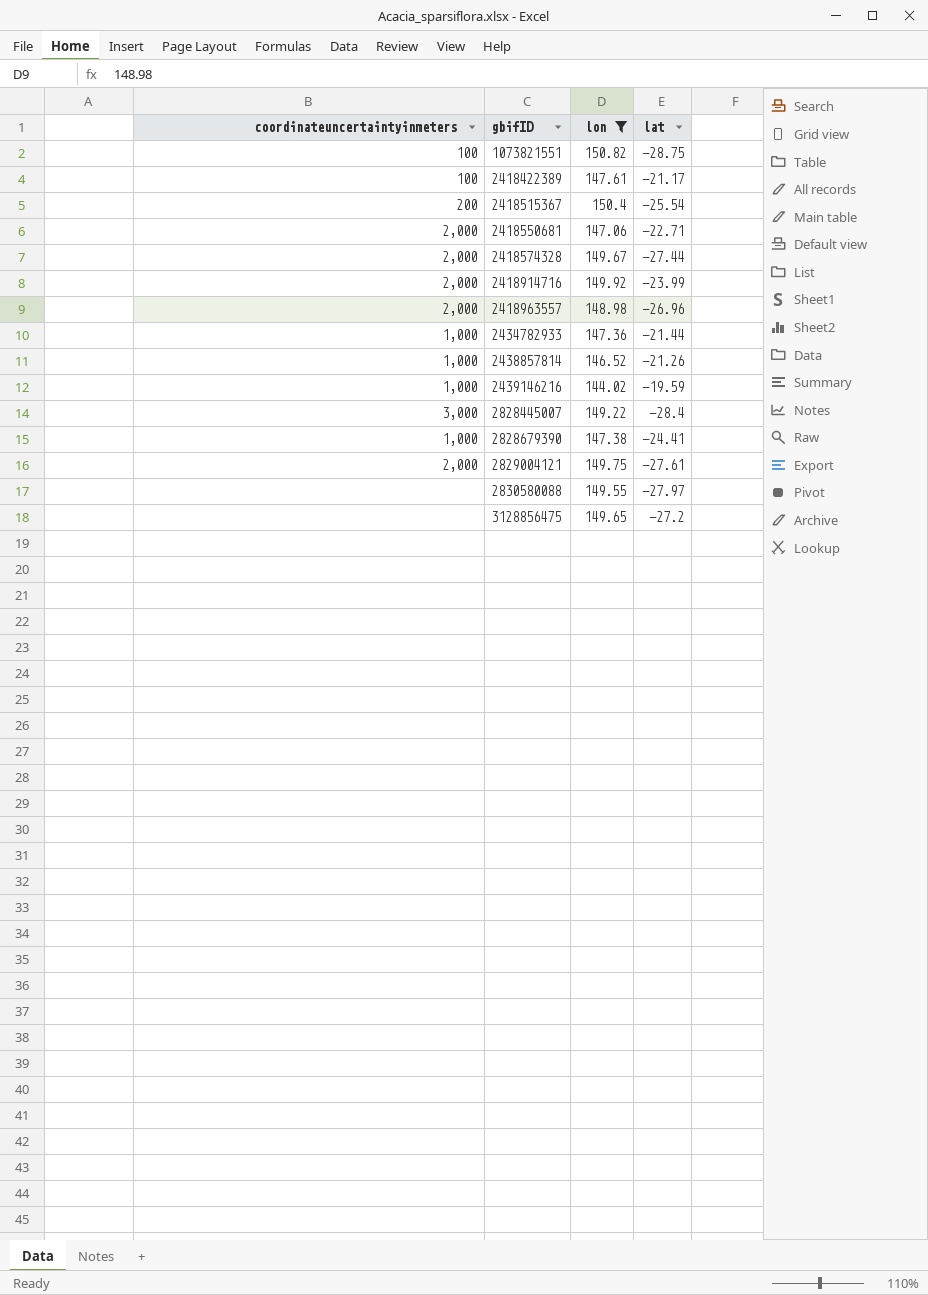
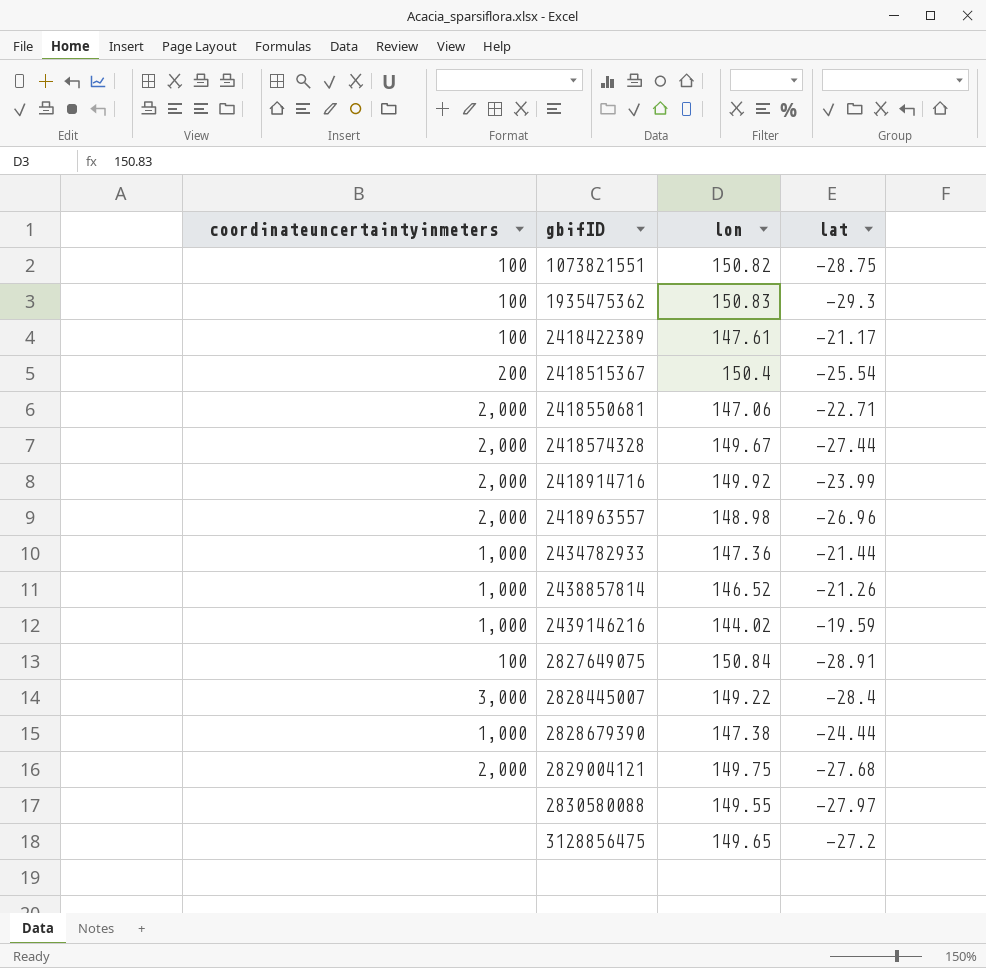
filter: lon <= 150.82 -> none
2828679390 | lat: -24.41 -> -24.44
2829004121 | lat: -27.61 -> -27.68

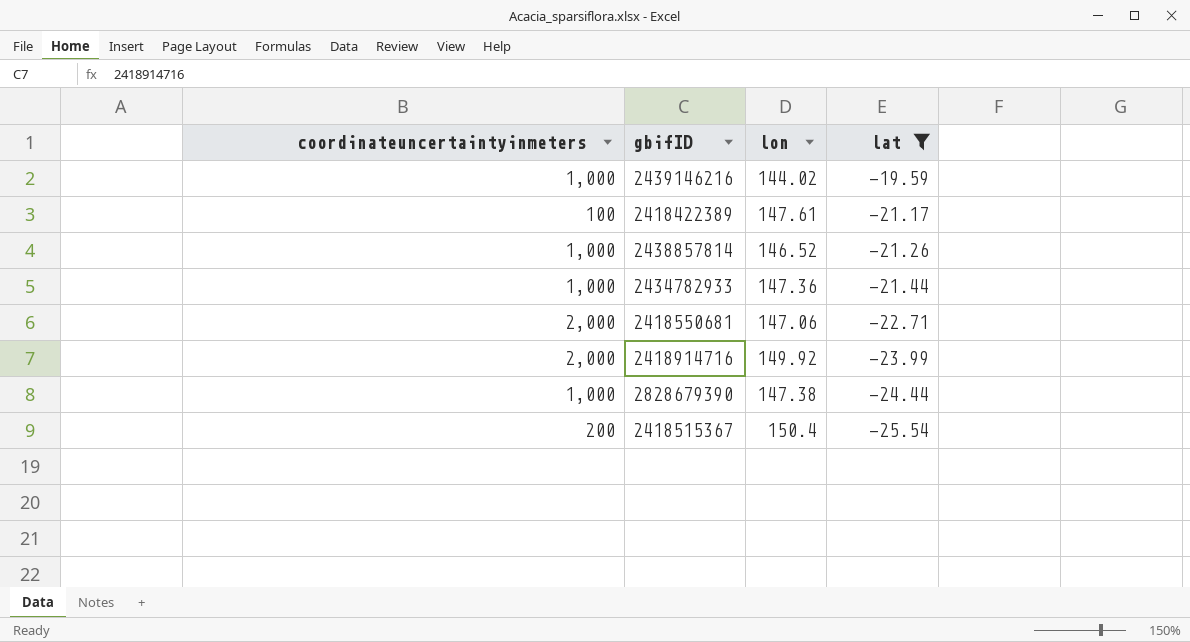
filter: none -> lat >= -25.54
row order: gbifID ascending -> lat descending

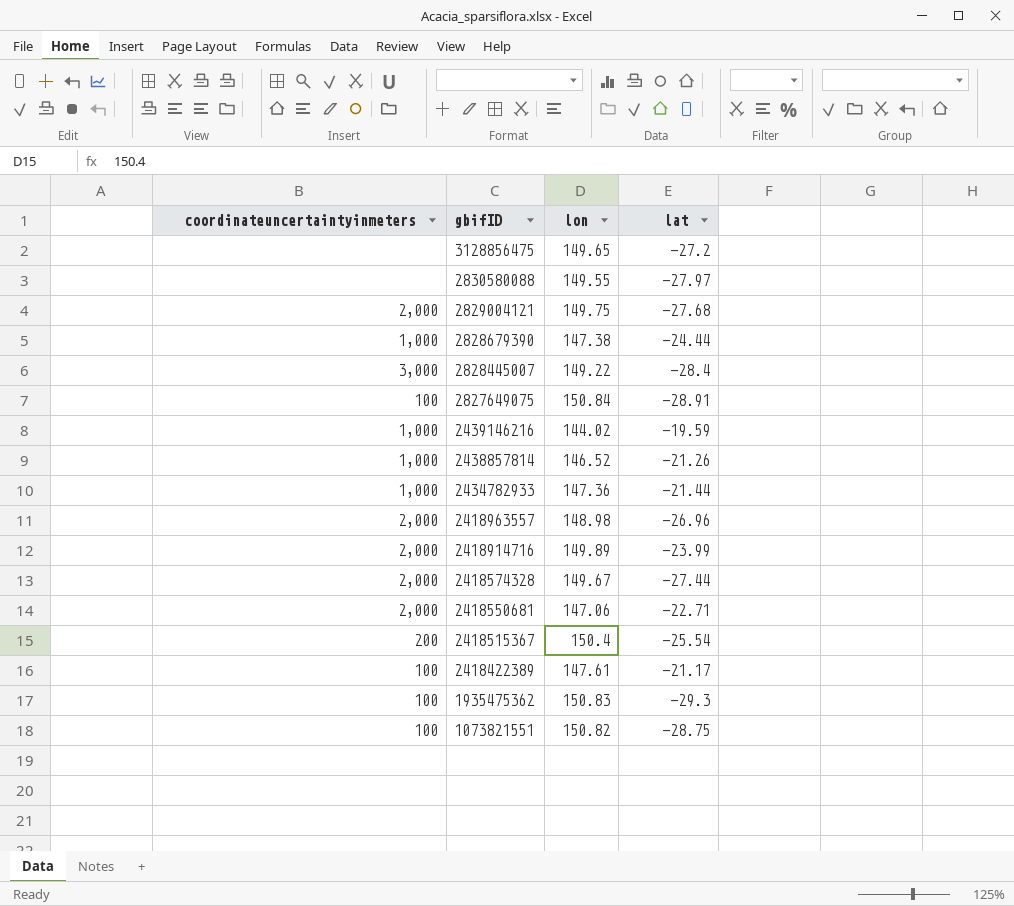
filter: lat >= -25.54 -> none
row order: lat descending -> gbifID descending
2418914716 | lon: 149.92 -> 149.89

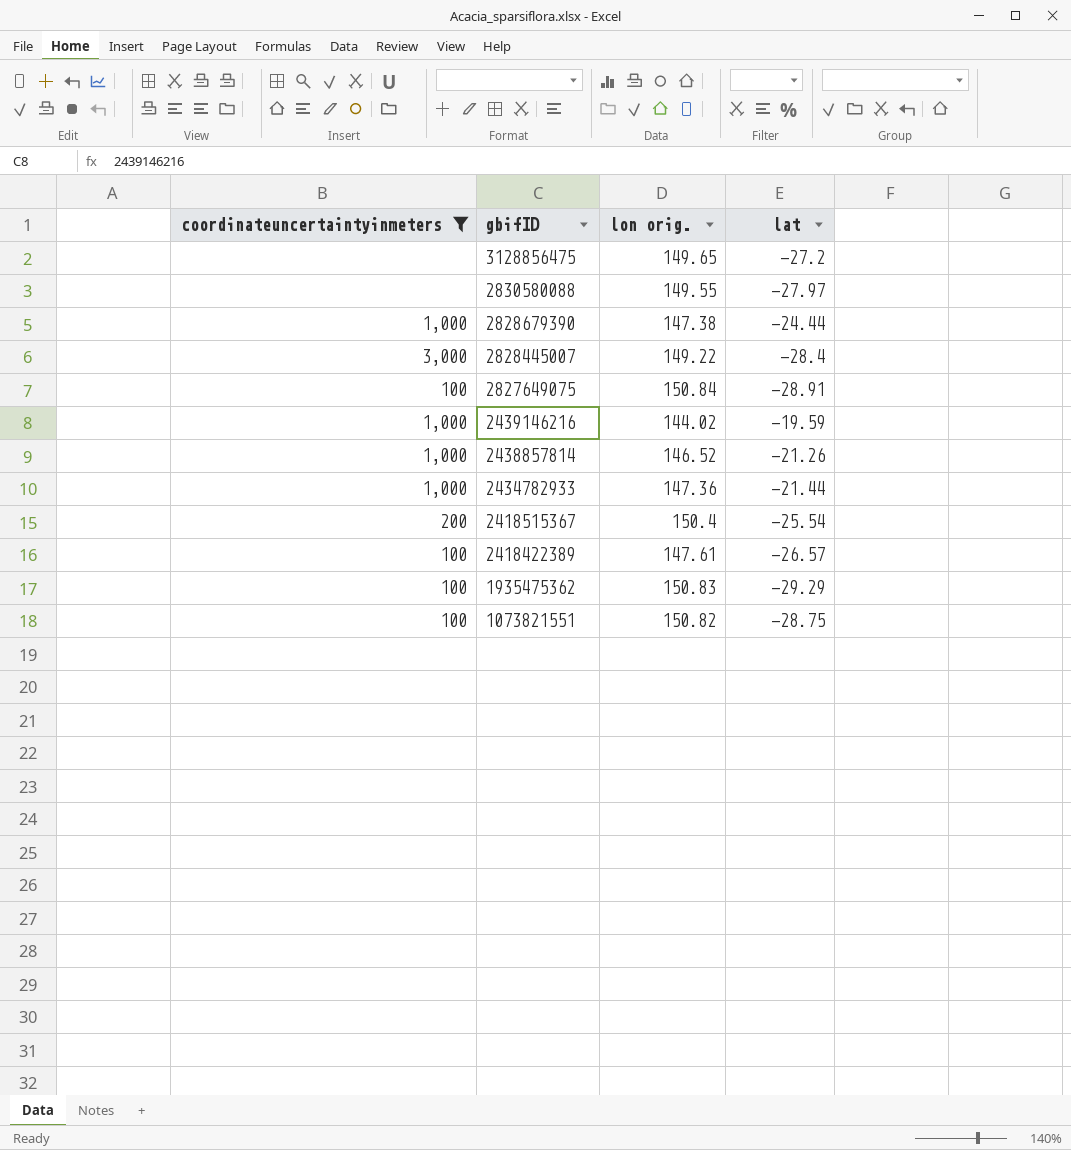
filter: none -> coordinateuncertaintyinmeters != 2,000
column name: lon -> lon orig.
2418422389 | lat: -21.17 -> -26.57
1935475362 | lat: -29.3 -> -29.29

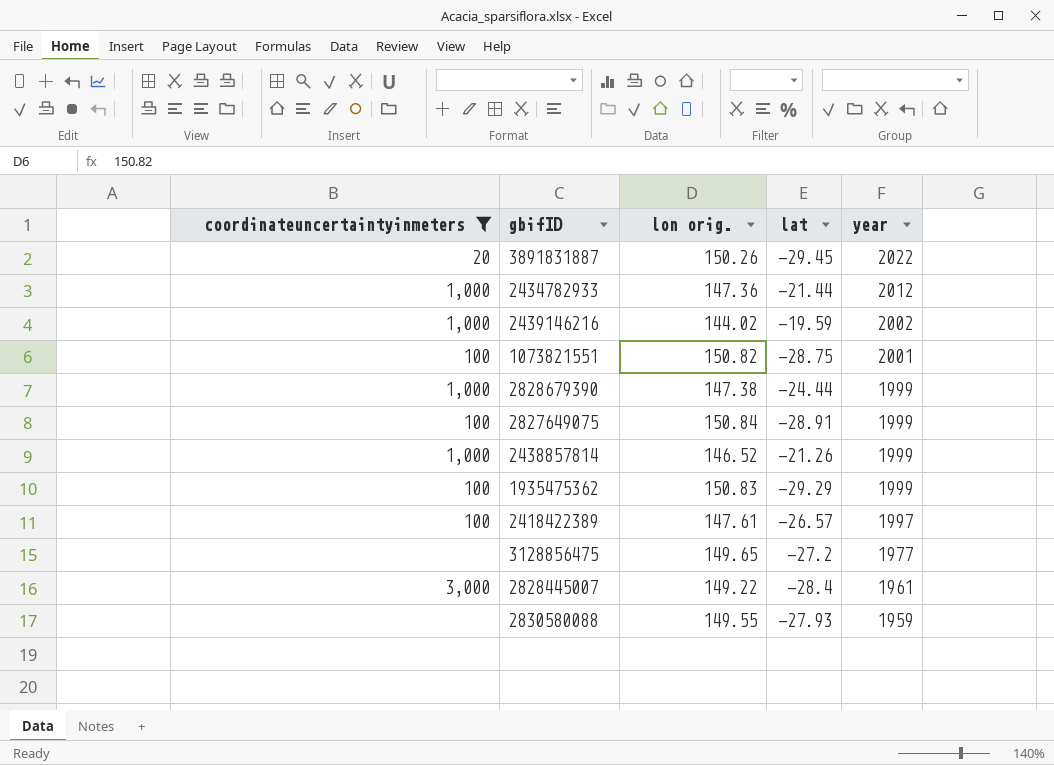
row order: gbifID descending -> year descending
column year | position: none -> 5
row 2418515367: 200 | 150.4 | -25.54 -> none
row 3891831887: none -> 20 | 150.26 | -29.45 | 2022
2830580088 | lat: -27.97 -> -27.93

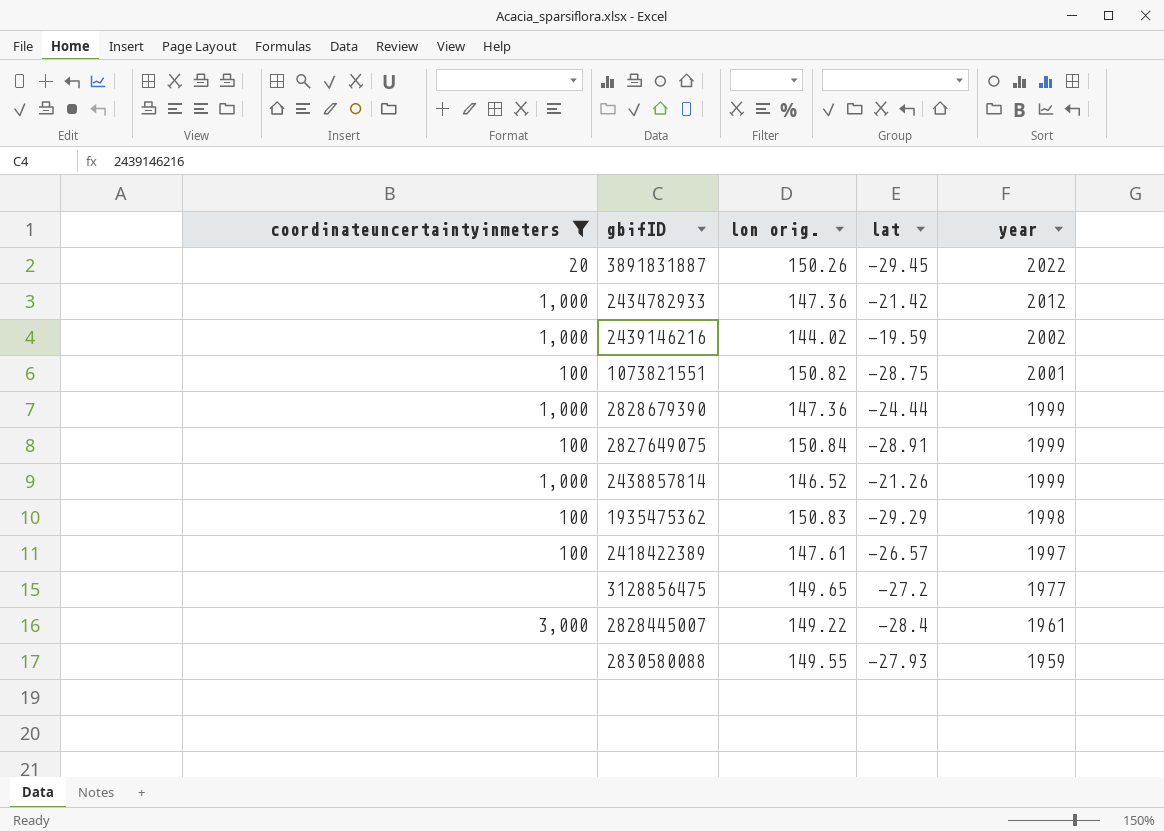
2434782933 | lat: -21.44 -> -21.42
2828679390 | lon orig.: 147.38 -> 147.36
1935475362 | year: 1999 -> 1998

